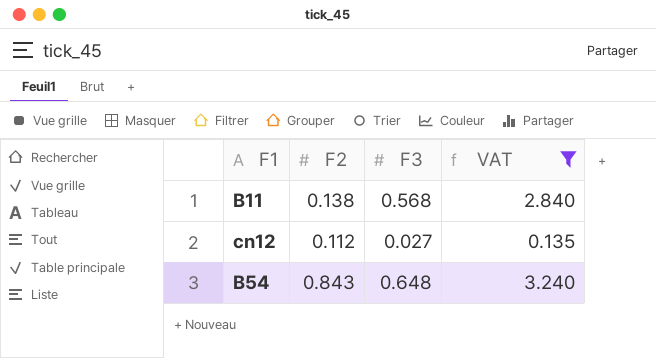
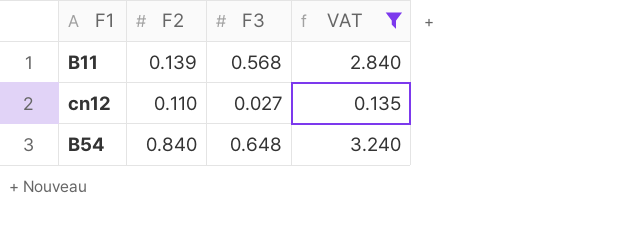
B11 | F2: 0.138 -> 0.139
cn12 | F2: 0.112 -> 0.110
B54 | F2: 0.843 -> 0.840

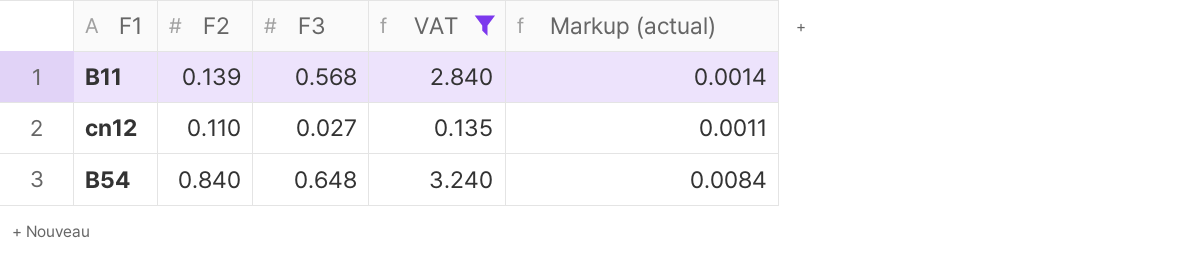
column Markup (actual) | formula: none -> [F2] * 0.01

